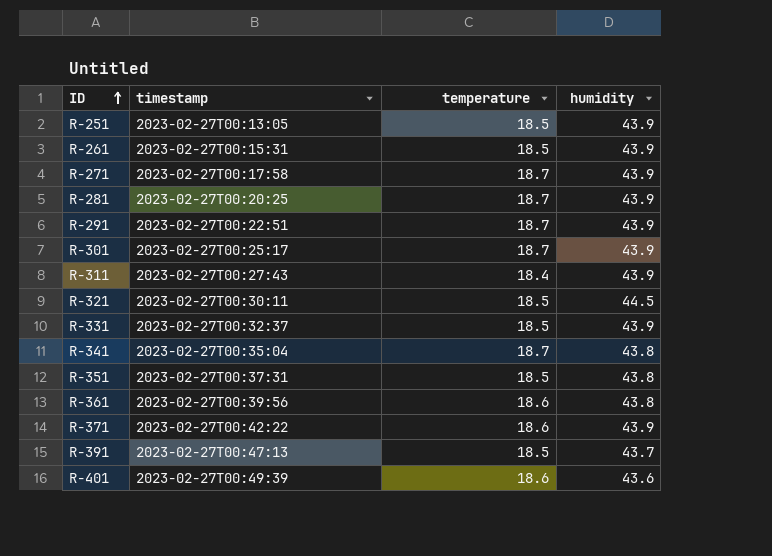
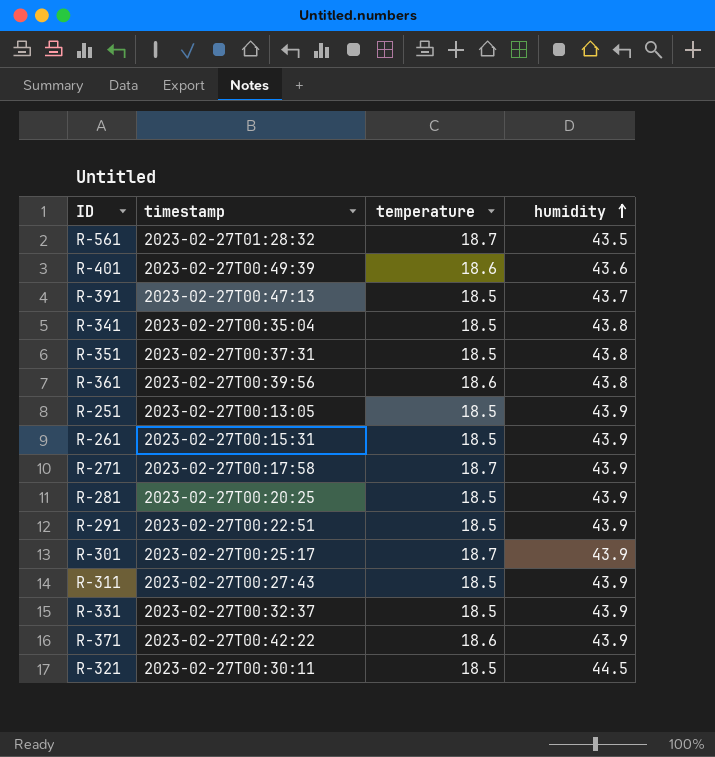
row order: ID ascending -> humidity ascending
row R-561: none -> 2023-02-27T01:28:32 | 18.7 | 43.5
R-341 | temperature: 18.7 -> 18.5
R-281 | temperature: 18.7 -> 18.5
R-291 | temperature: 18.7 -> 18.5
R-311 | temperature: 18.4 -> 18.5

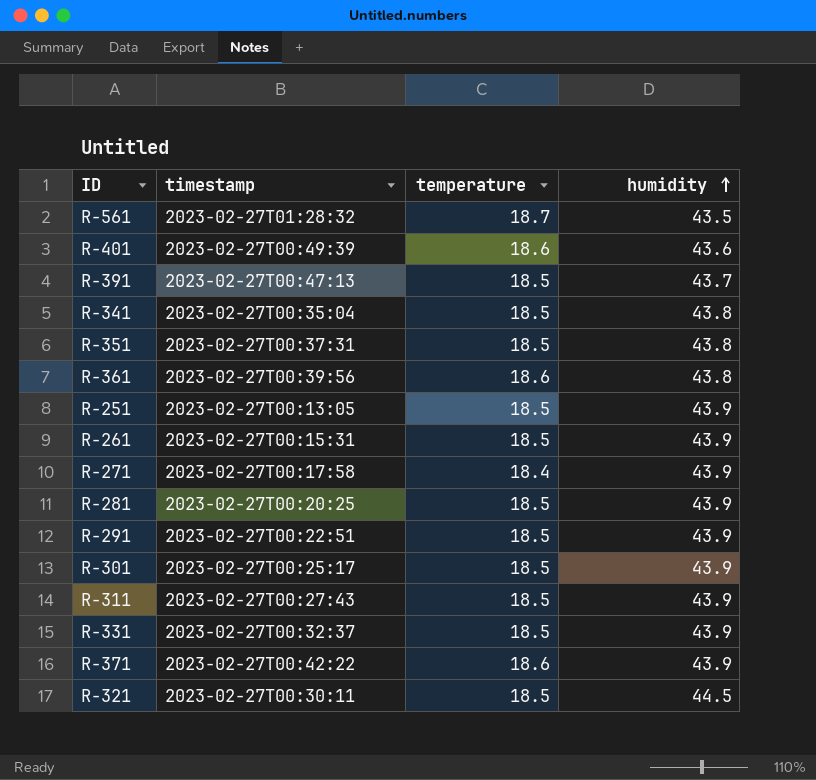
R-271 | temperature: 18.7 -> 18.4
R-301 | temperature: 18.7 -> 18.5

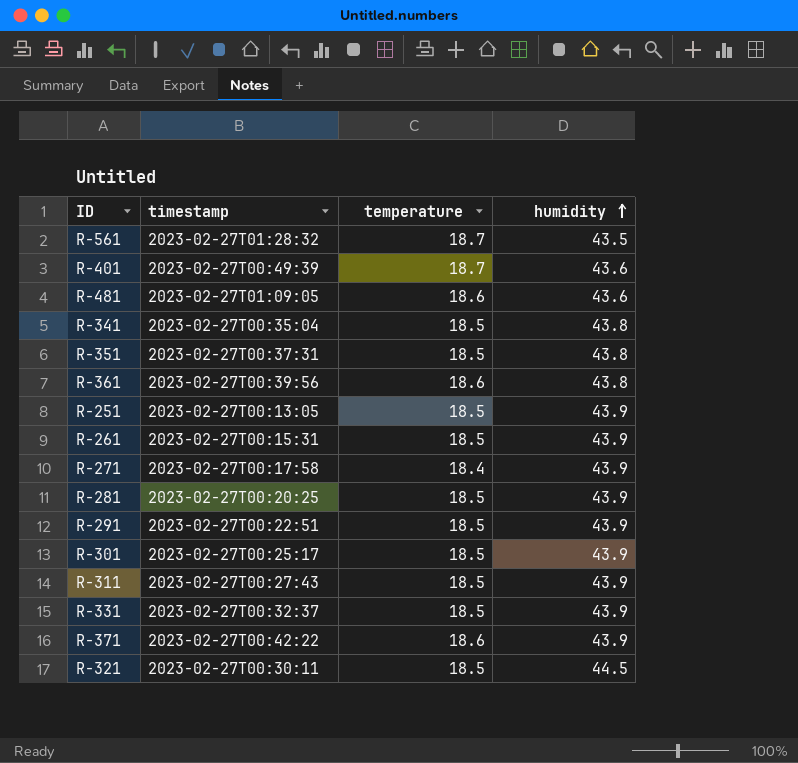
row R-391: 2023-02-27T00:47:13 | 18.5 | 43.7 -> none
R-401 | temperature: 18.6 -> 18.7
row R-481: none -> 2023-02-27T01:09:05 | 18.6 | 43.6

